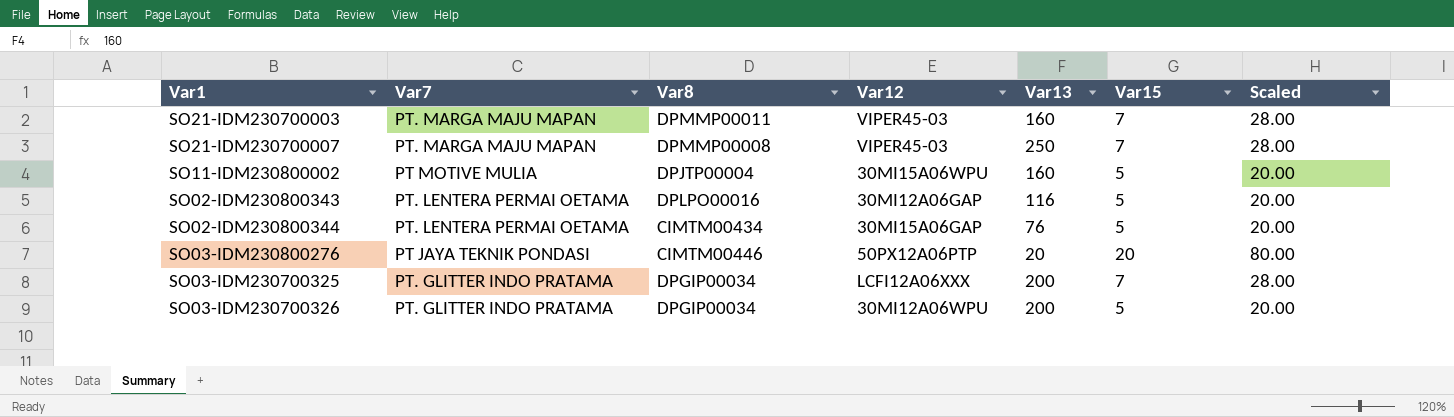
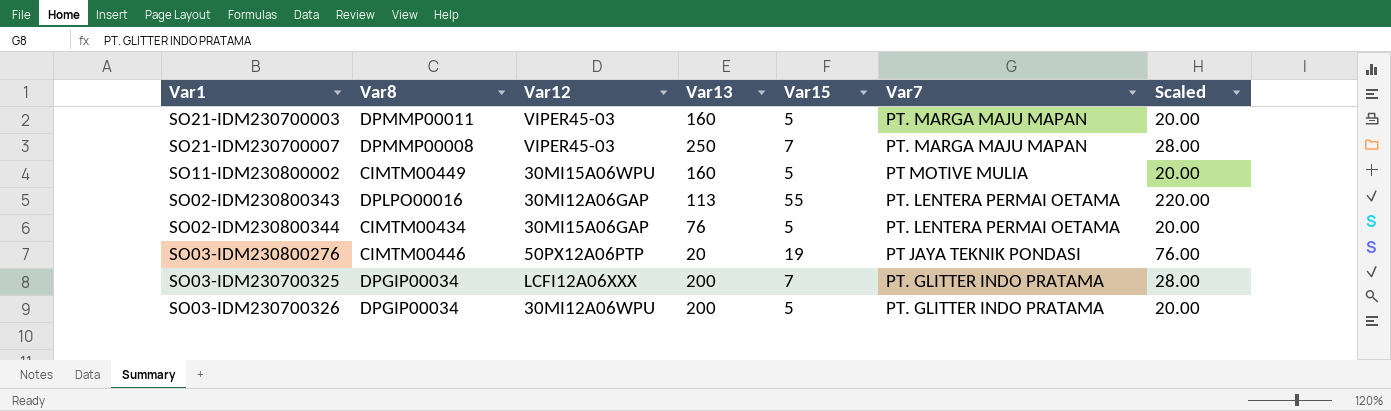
column Var7 | position: 2 -> 6
SO21-IDM230700003 | Var15: 7 -> 5
SO21-IDM230700003 | Scaled: 28.00 -> 20.00
SO11-IDM230800002 | Var8: DPJTP00004 -> CIMTM00449
SO02-IDM230800343 | Var13: 116 -> 113
SO02-IDM230800343 | Var15: 5 -> 55
SO02-IDM230800343 | Scaled: 20.00 -> 220.00
SO03-IDM230800276 | Var15: 20 -> 19
SO03-IDM230800276 | Scaled: 80.00 -> 76.00

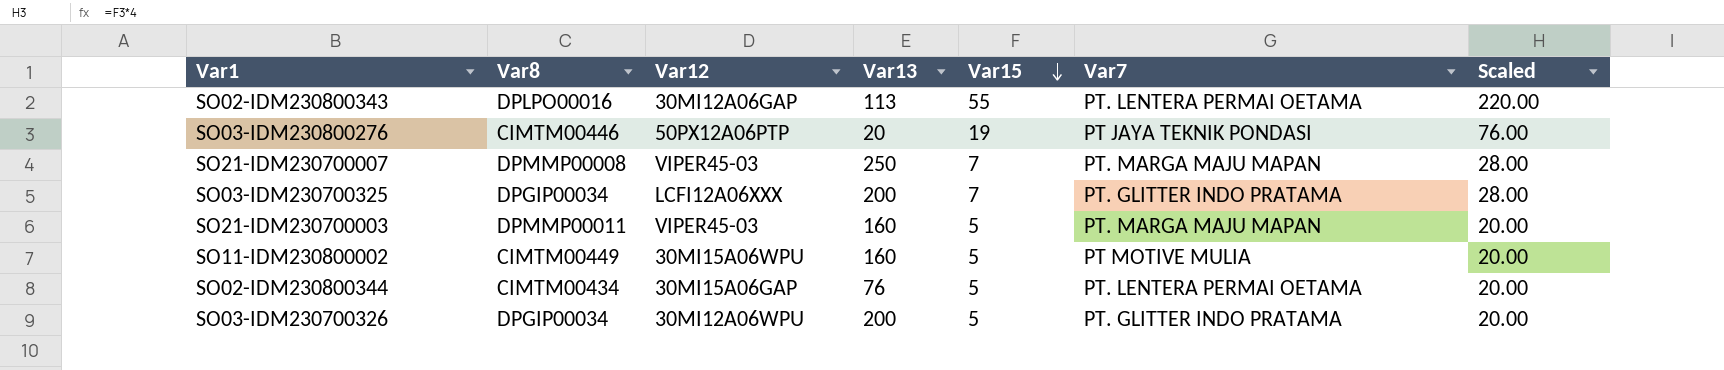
row order: none -> Var15 descending

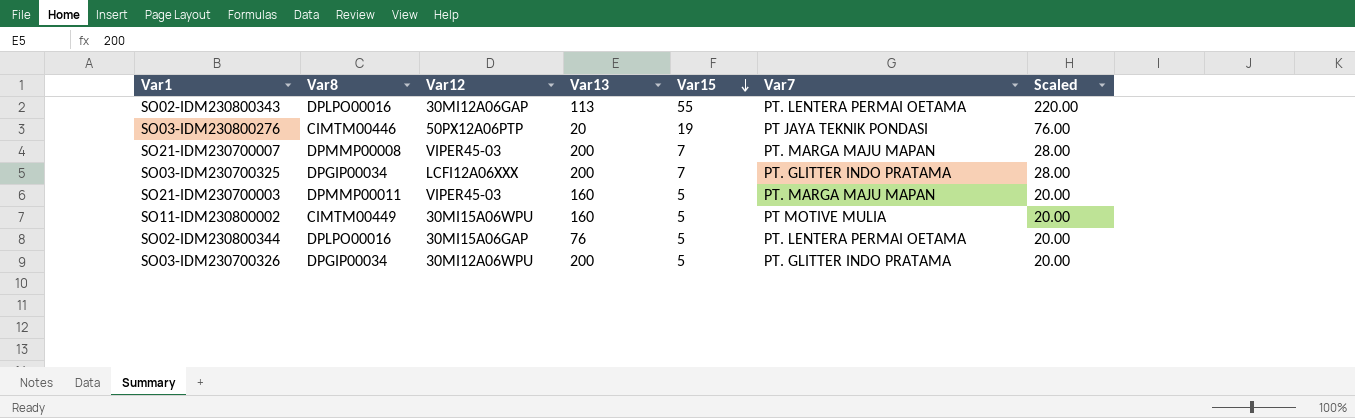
SO21-IDM230700007 | Var13: 250 -> 200
SO02-IDM230800344 | Var8: CIMTM00434 -> DPLPO00016

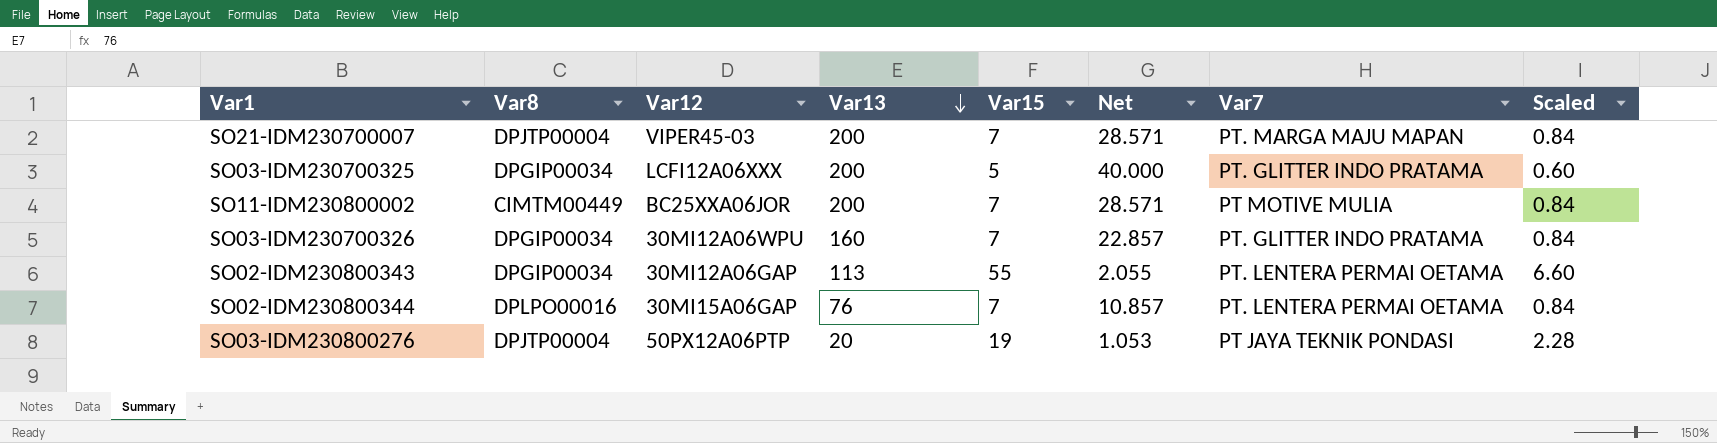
row order: Var15 descending -> Var13 descending
column Net | formula: none -> [Var13] / [Var15]
column Scaled | formula: [Var15] * 4 -> [Var15] * 0.12
row SO21-IDM230700003: DPMMP00011 | VIPER45-03 | 160 | 5 | PT. MARGA MAJU MAPAN | 20.00 -> none
SO21-IDM230700007 | Var8: DPMMP00008 -> DPJTP00004
SO03-IDM230700325 | Var15: 7 -> 5
SO11-IDM230800002 | Var12: 30MI15A06WPU -> BC25XXA06JOR
SO11-IDM230800002 | Var13: 160 -> 200
SO11-IDM230800002 | Var15: 5 -> 7
SO03-IDM230700326 | Var13: 200 -> 160
SO03-IDM230700326 | Var15: 5 -> 7
SO02-IDM230800343 | Var8: DPLPO00016 -> DPGIP00034
SO02-IDM230800344 | Var15: 5 -> 7
SO03-IDM230800276 | Var8: CIMTM00446 -> DPJTP00004

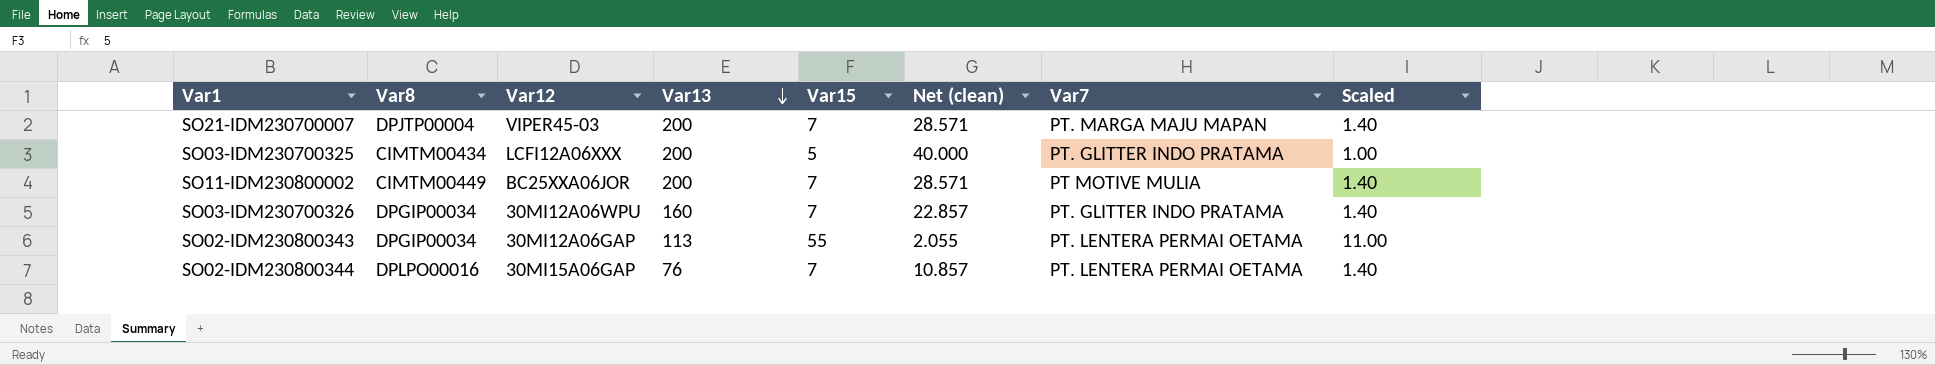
column name: Net -> Net (clean)
column Scaled | formula: [Var15] * 0.12 -> [Var15] * 0.2
row SO03-IDM230800276: DPJTP00004 | 50PX12A06PTP | 20 | 19 | 1.053 | PT JAYA TEKNIK PONDASI | 2.28 -> none
SO03-IDM230700325 | Var8: DPGIP00034 -> CIMTM00434

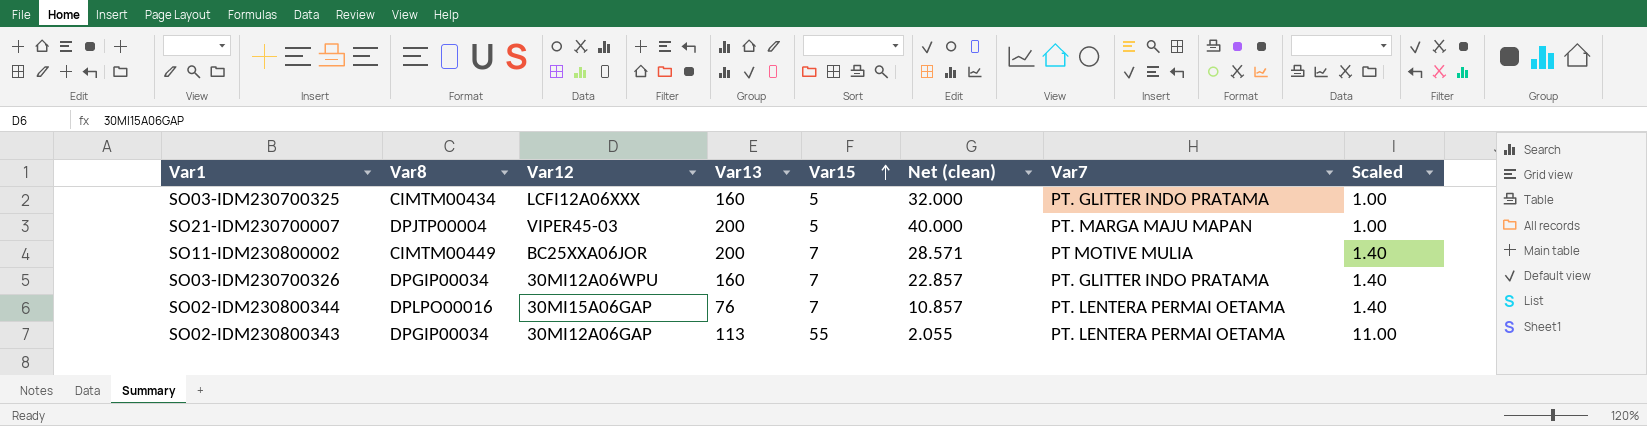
row order: Var13 descending -> Var15 ascending
SO03-IDM230700325 | Var13: 200 -> 160
SO03-IDM230700325 | Net (clean): 40.000 -> 32.000
SO21-IDM230700007 | Var15: 7 -> 5
SO21-IDM230700007 | Net (clean): 28.571 -> 40.000
SO21-IDM230700007 | Scaled: 1.40 -> 1.00

